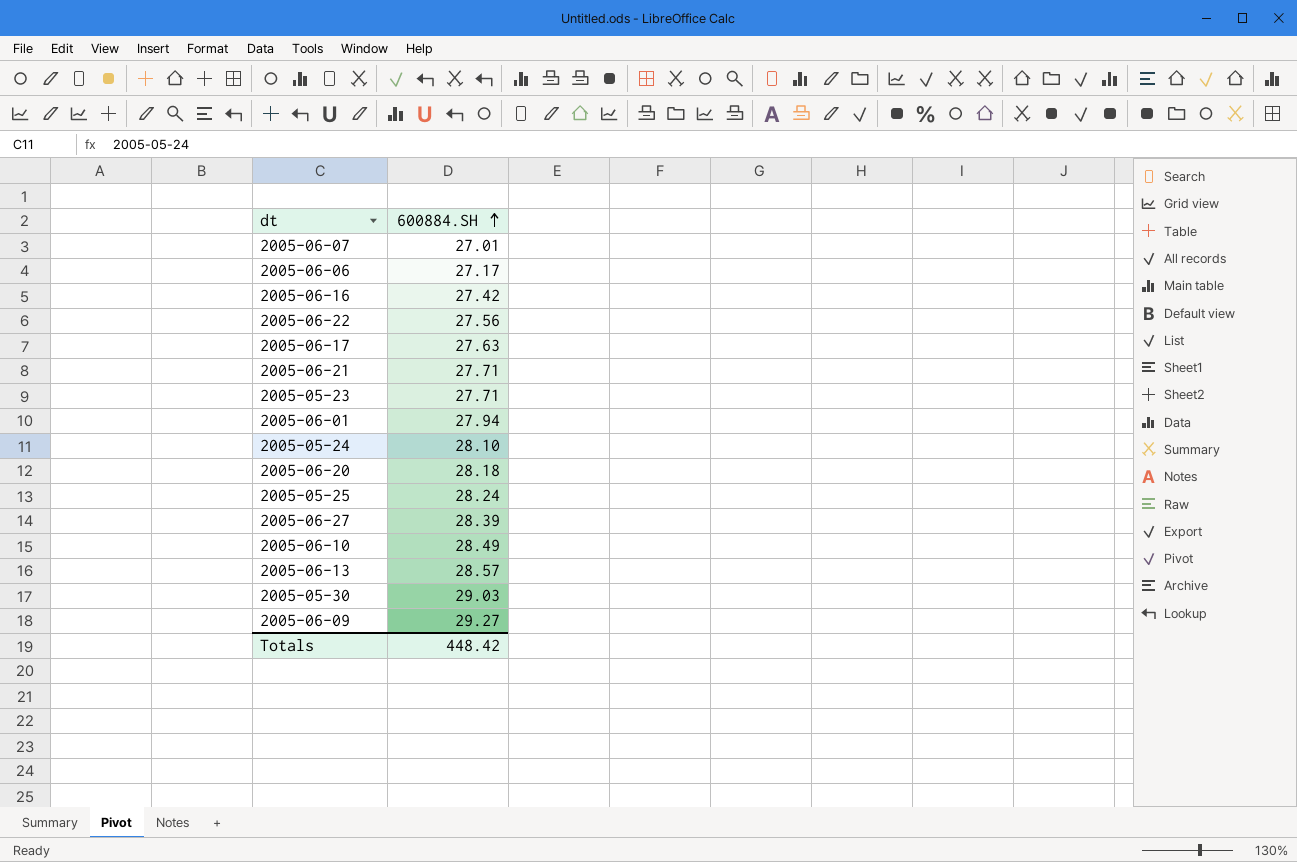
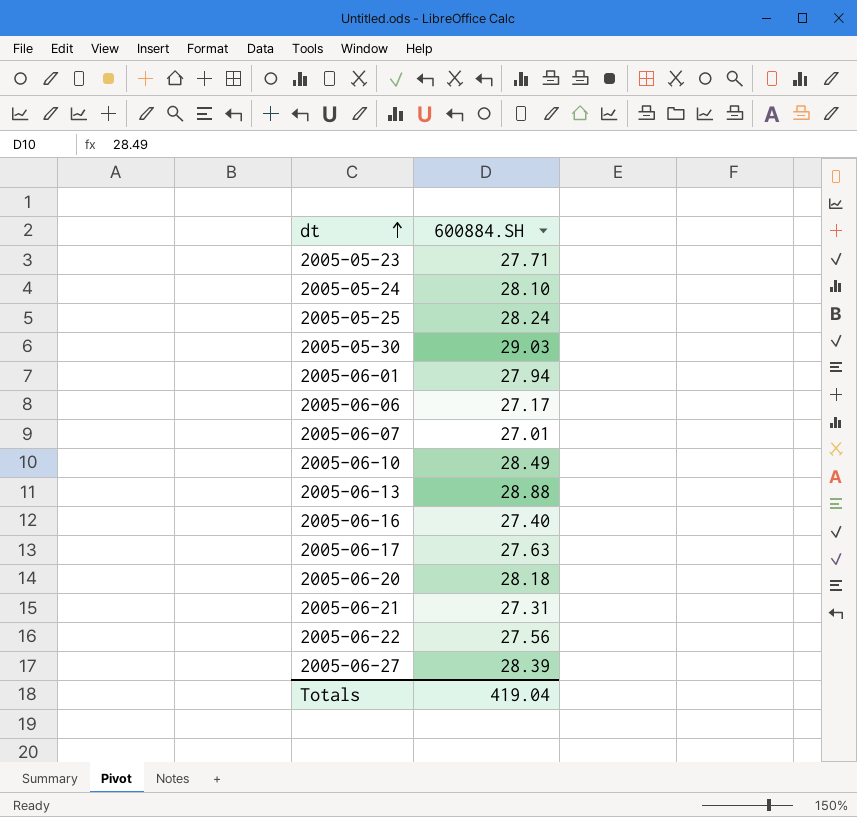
row order: 600884.SH ascending -> dt ascending
row 2005-06-09: 29.27 -> none
2005-06-13 | 600884.SH: 28.57 -> 28.88
2005-06-16 | 600884.SH: 27.42 -> 27.40
2005-06-21 | 600884.SH: 27.71 -> 27.31
Totals | 600884.SH: 448.42 -> 419.04

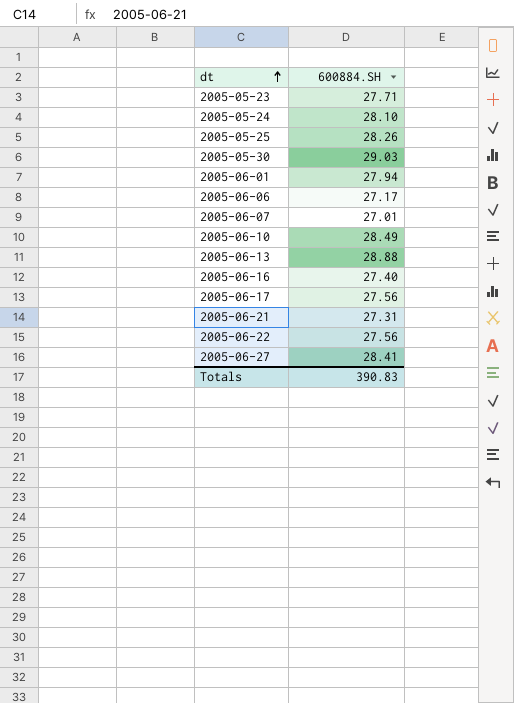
row 2005-06-20: 28.18 -> none
2005-05-25 | 600884.SH: 28.24 -> 28.26
2005-06-17 | 600884.SH: 27.63 -> 27.56
2005-06-27 | 600884.SH: 28.39 -> 28.41
Totals | 600884.SH: 419.04 -> 390.83

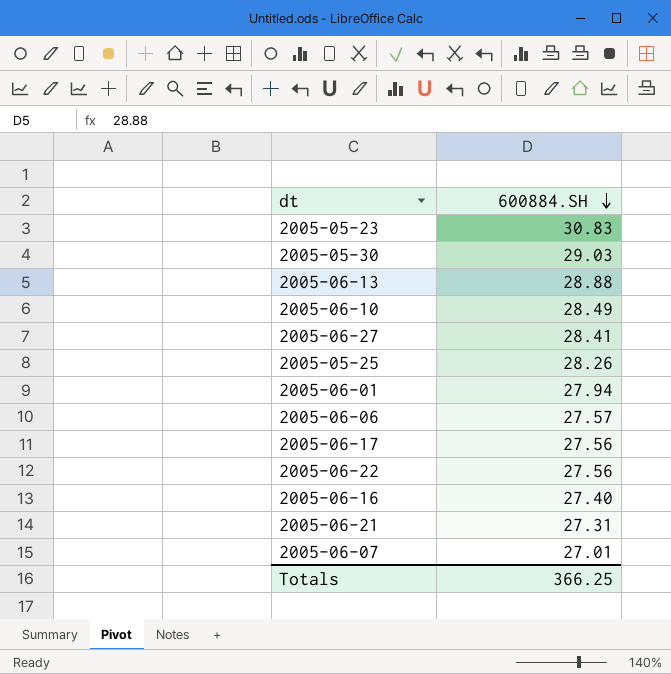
row order: dt ascending -> 600884.SH descending
row 2005-05-24: 28.10 -> none
2005-05-23 | 600884.SH: 27.71 -> 30.83
2005-06-06 | 600884.SH: 27.17 -> 27.57
Totals | 600884.SH: 390.83 -> 366.25

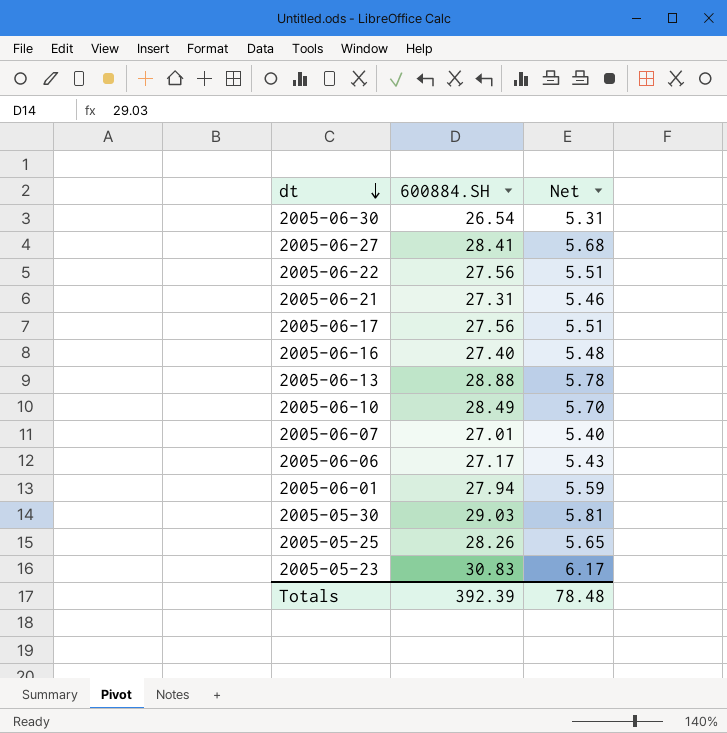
row order: 600884.SH descending -> dt descending
column Net | formula: none -> [600884.SH] * 0.2
row 2005-06-30: none -> 26.54 | 5.31
2005-06-06 | 600884.SH: 27.57 -> 27.17
Totals | 600884.SH: 366.25 -> 392.39

